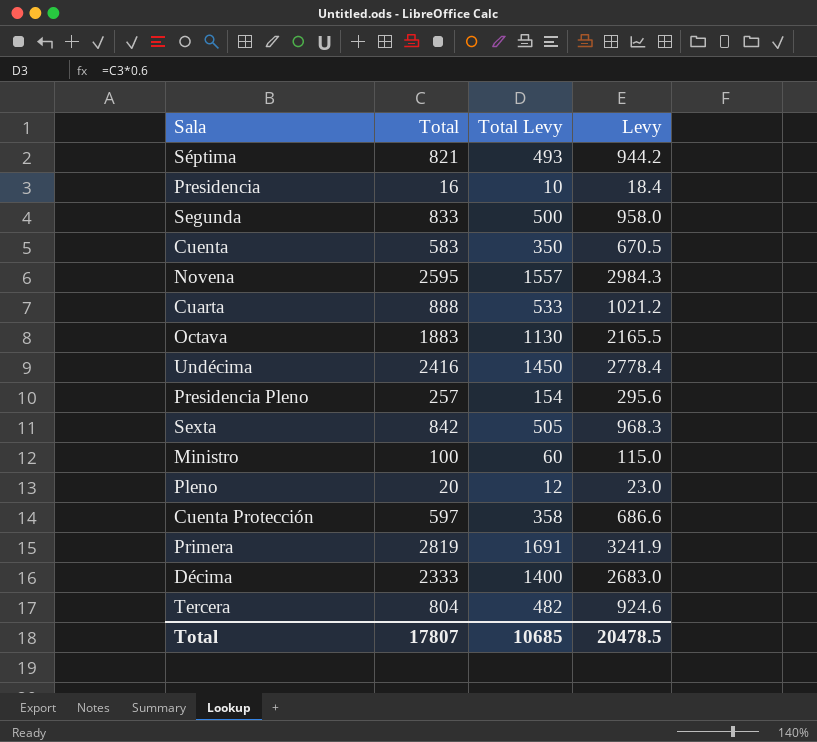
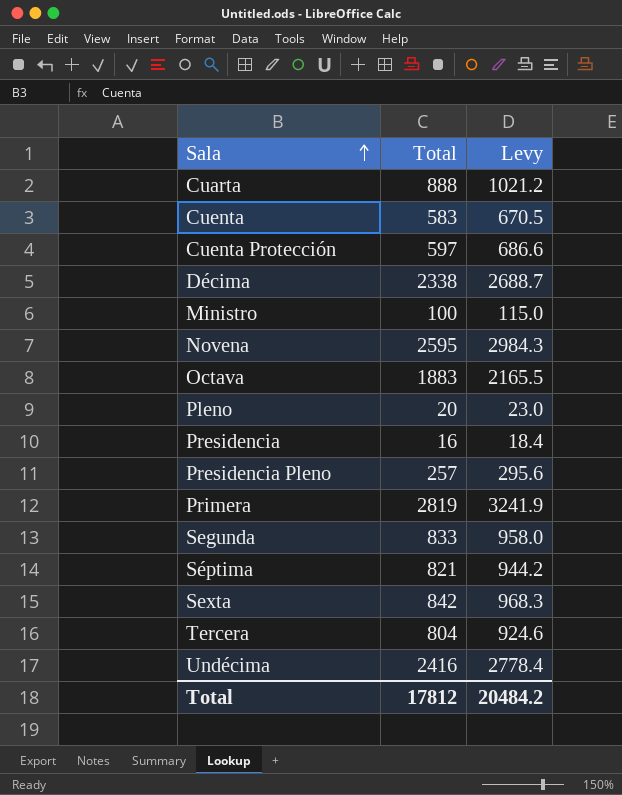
row order: none -> Sala ascending
column Total Levy | formula: [Total] * 0.6 -> none
Décima | Total: 2333 -> 2338
Décima | Levy: 2683.0 -> 2688.7
Total | Total: 17807 -> 17812
Total | Levy: 20478.5 -> 20484.2

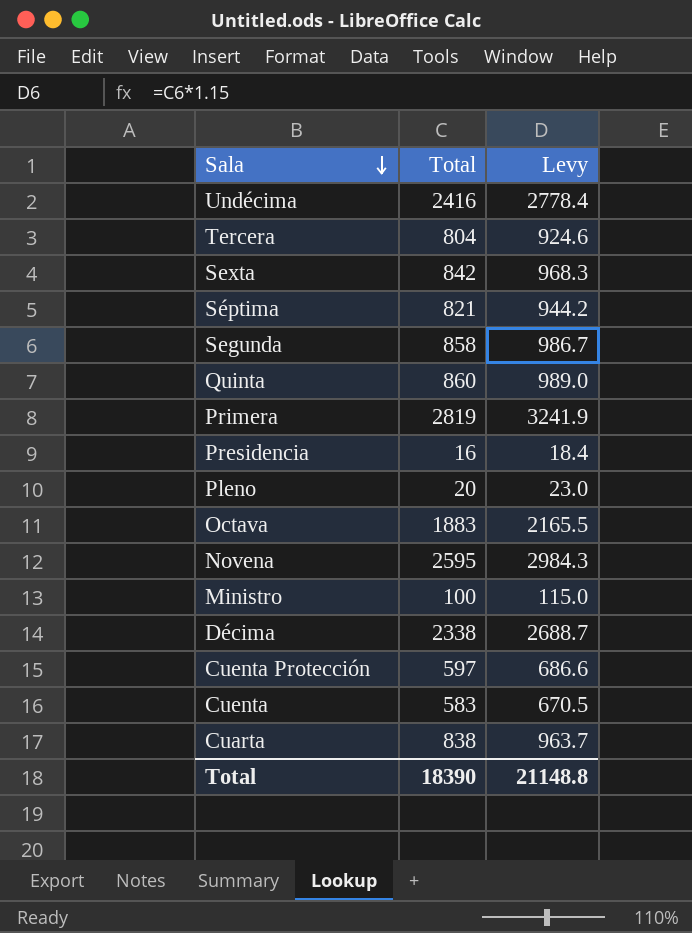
row order: Sala ascending -> Sala descending
row Presidencia Pleno: 257 | 295.6 -> none
Segunda | Total: 833 -> 858
Segunda | Levy: 958.0 -> 986.7
row Quinta: none -> 860 | 989.0
Cuarta | Total: 888 -> 838
Cuarta | Levy: 1021.2 -> 963.7
Total | Total: 17812 -> 18390
Total | Levy: 20484.2 -> 21148.8

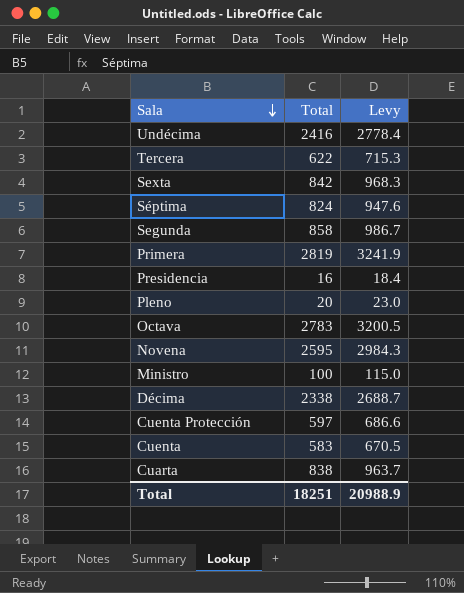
row Quinta: 860 | 989.0 -> none
Tercera | Total: 804 -> 622
Tercera | Levy: 924.6 -> 715.3
Séptima | Total: 821 -> 824
Séptima | Levy: 944.2 -> 947.6
Octava | Total: 1883 -> 2783
Octava | Levy: 2165.5 -> 3200.5
Total | Total: 18390 -> 18251
Total | Levy: 21148.8 -> 20988.9

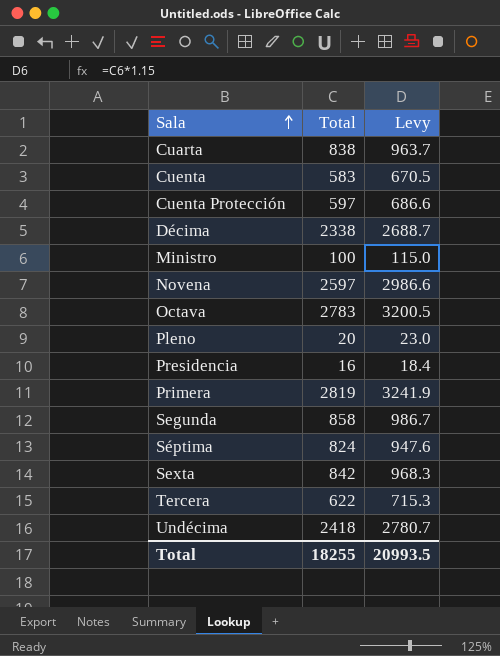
row order: Sala descending -> Sala ascending
Novena | Total: 2595 -> 2597
Novena | Levy: 2984.3 -> 2986.6
Undécima | Total: 2416 -> 2418
Undécima | Levy: 2778.4 -> 2780.7
Total | Total: 18251 -> 18255
Total | Levy: 20988.9 -> 20993.5

